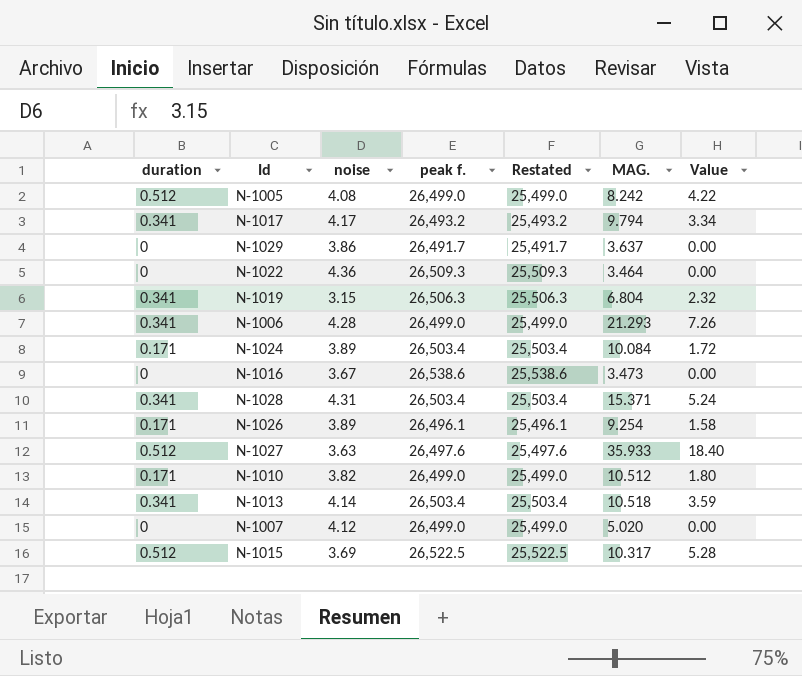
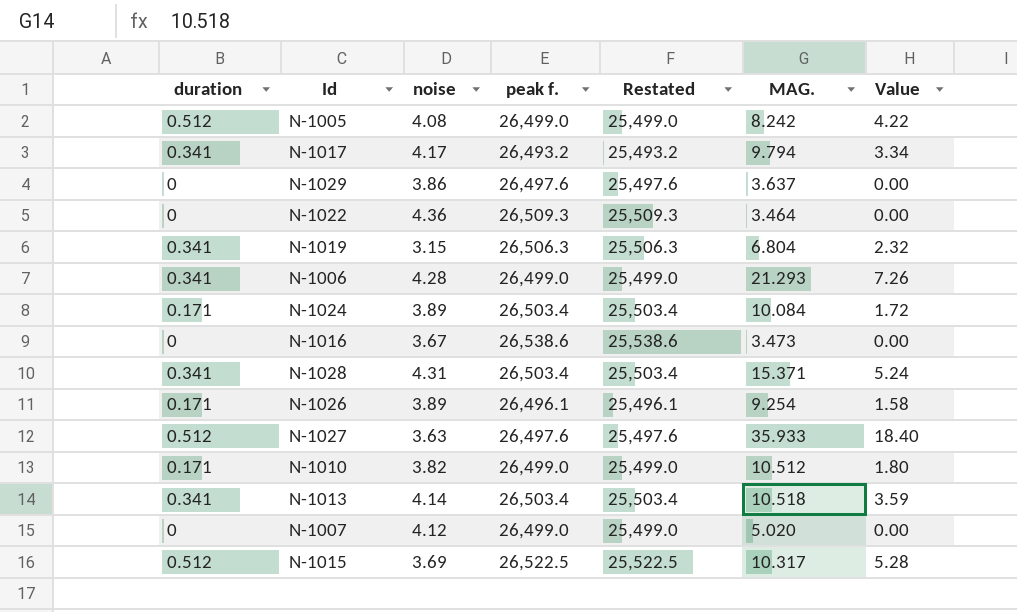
N-1029 | peak f.: 26,491.7 -> 26,497.6
N-1029 | Restated: 25,491.7 -> 25,497.6

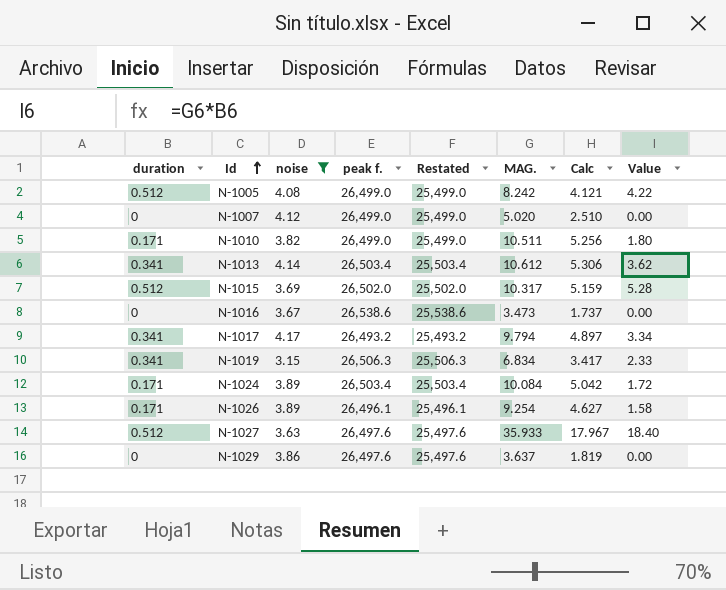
filter: none -> noise <= 4.17
row order: none -> Id ascending
column Calc | formula: none -> [MAG.] * 0.5
N-1010 | MAG.: 10.512 -> 10.511
N-1013 | MAG.: 10.518 -> 10.612
N-1013 | Value: 3.59 -> 3.62
N-1015 | peak f.: 26,522.5 -> 26,502.0
N-1015 | Restated: 25,522.5 -> 25,502.0
N-1019 | MAG.: 6.804 -> 6.834
N-1019 | Value: 2.32 -> 2.33

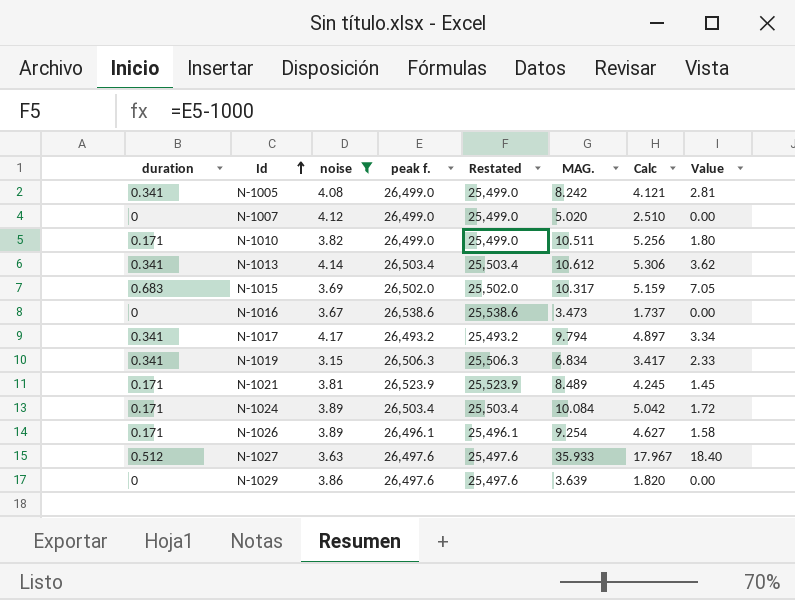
N-1005 | duration: 0.512 -> 0.341
N-1005 | Value: 4.22 -> 2.81
N-1015 | duration: 0.512 -> 0.683
N-1015 | Value: 5.28 -> 7.05
row N-1021: none -> 0.171 | 3.81 | 26,523.9 | 25,523.9 | 8.489 | 4.245 | 1.45
N-1029 | MAG.: 3.637 -> 3.639
N-1029 | Calc: 1.819 -> 1.820

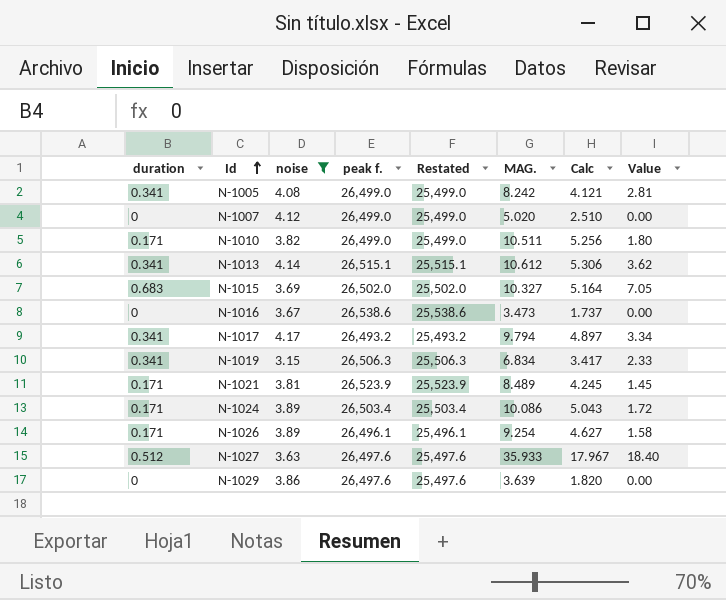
N-1013 | peak f.: 26,503.4 -> 26,515.1
N-1013 | Restated: 25,503.4 -> 25,515.1
N-1015 | MAG.: 10.317 -> 10.327
N-1015 | Calc: 5.159 -> 5.164
N-1024 | MAG.: 10.084 -> 10.086
N-1024 | Calc: 5.042 -> 5.043

